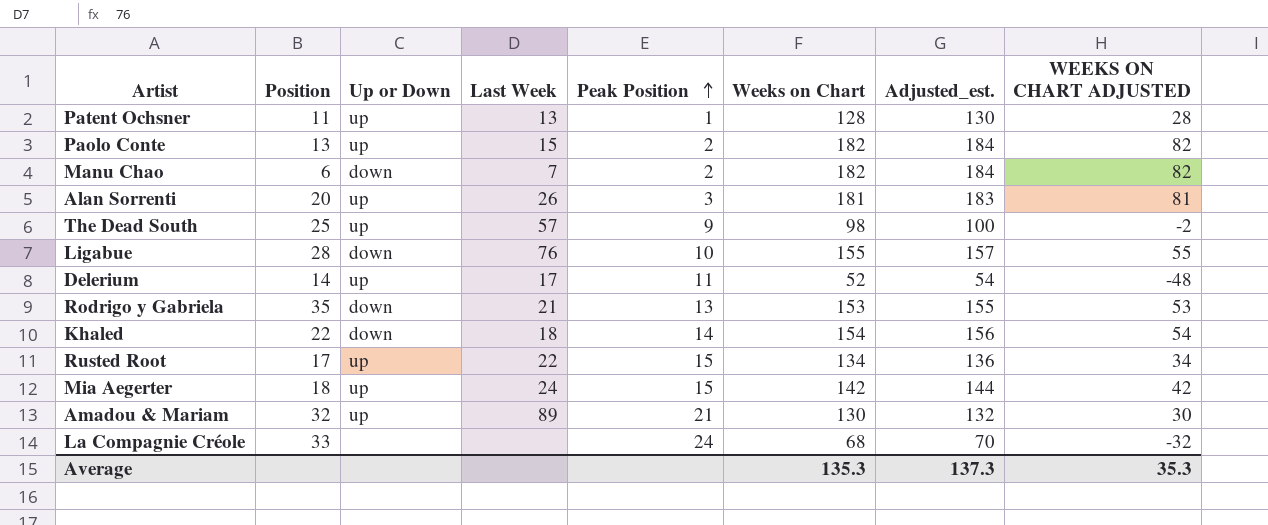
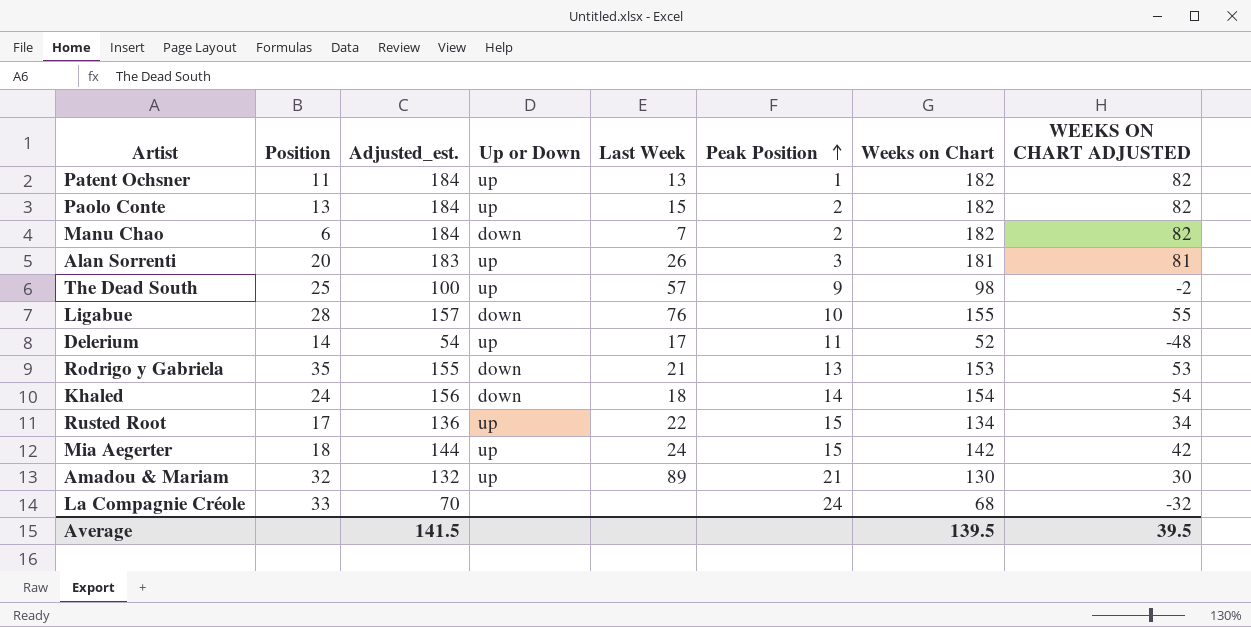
column Adjusted_est. | position: 7 -> 3
Patent Ochsner | Adjusted_est.: 130 -> 184
Patent Ochsner | Weeks on Chart: 128 -> 182
Patent Ochsner | WEEKS ON CHART ADJUSTED: 28 -> 82
Khaled | Position: 22 -> 24
Average | Adjusted_est.: 137.3 -> 141.5
Average | Weeks on Chart: 135.3 -> 139.5
Average | WEEKS ON CHART ADJUSTED: 35.3 -> 39.5

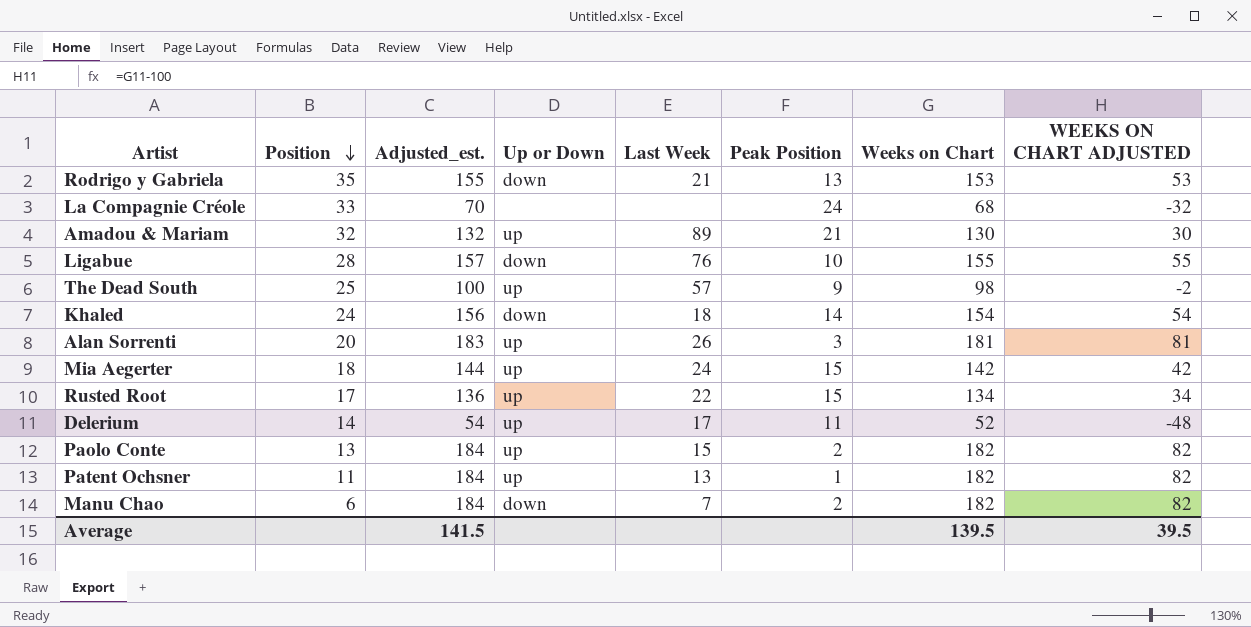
row order: Peak Position ascending -> Position descending

